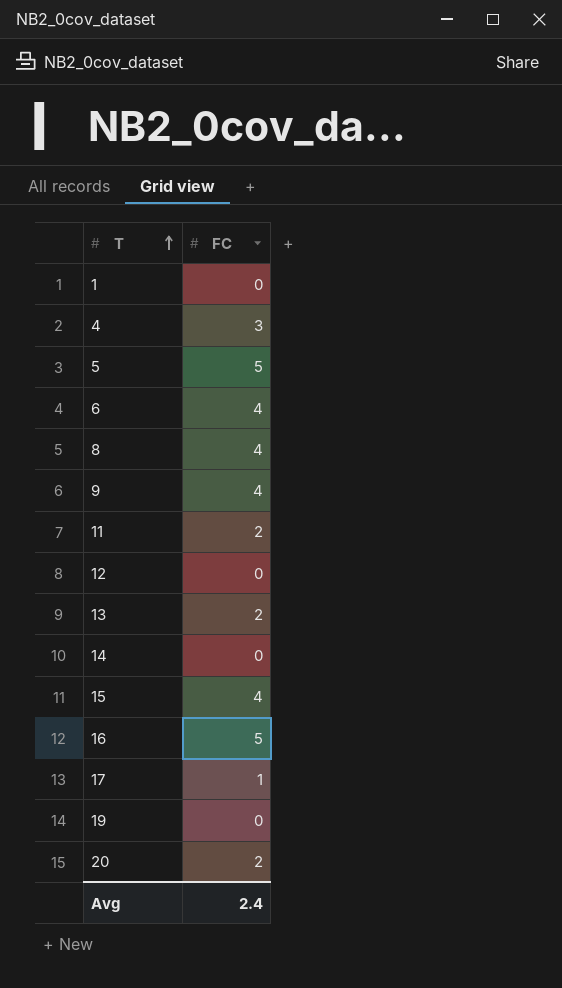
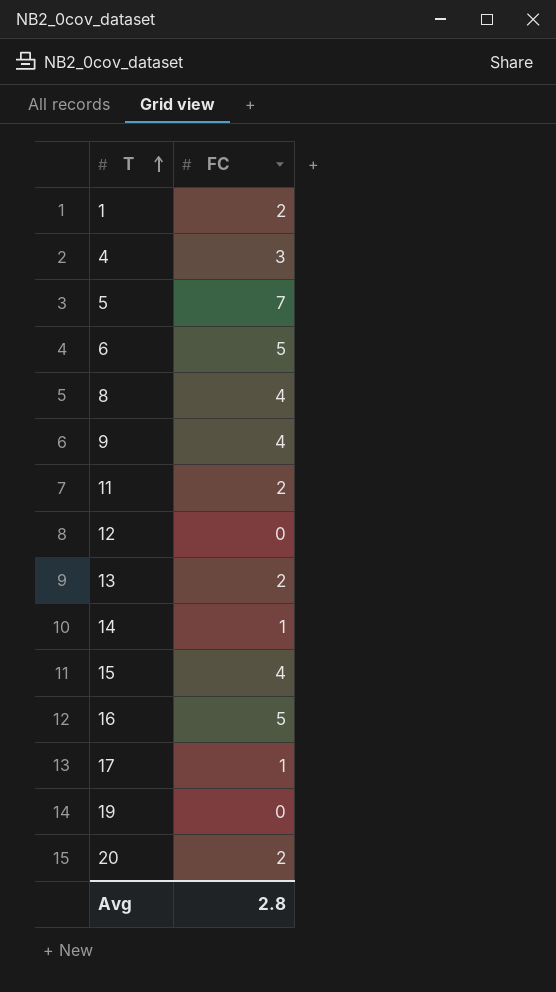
1 | FC: 0 -> 2
5 | FC: 5 -> 7
6 | FC: 4 -> 5
14 | FC: 0 -> 1
Avg | FC: 2.4 -> 2.8

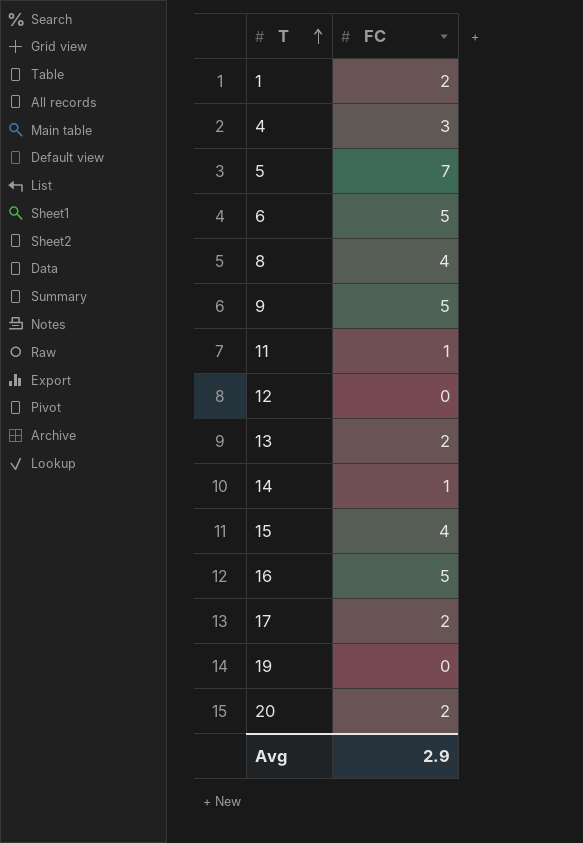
9 | FC: 4 -> 5
11 | FC: 2 -> 1
17 | FC: 1 -> 2
Avg | FC: 2.8 -> 2.9

